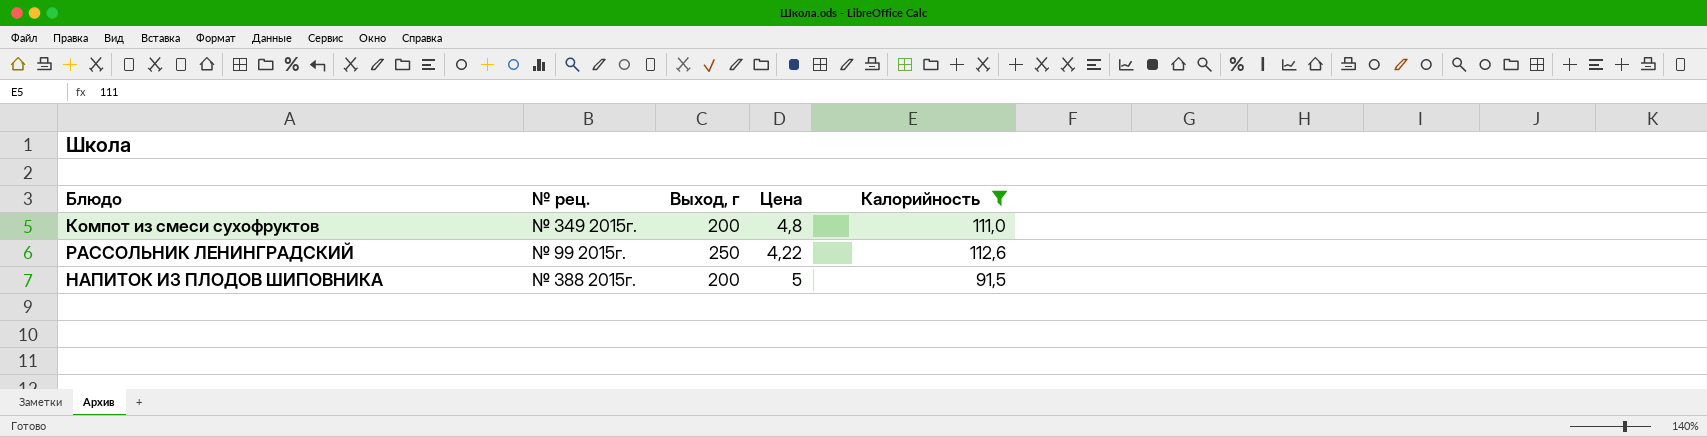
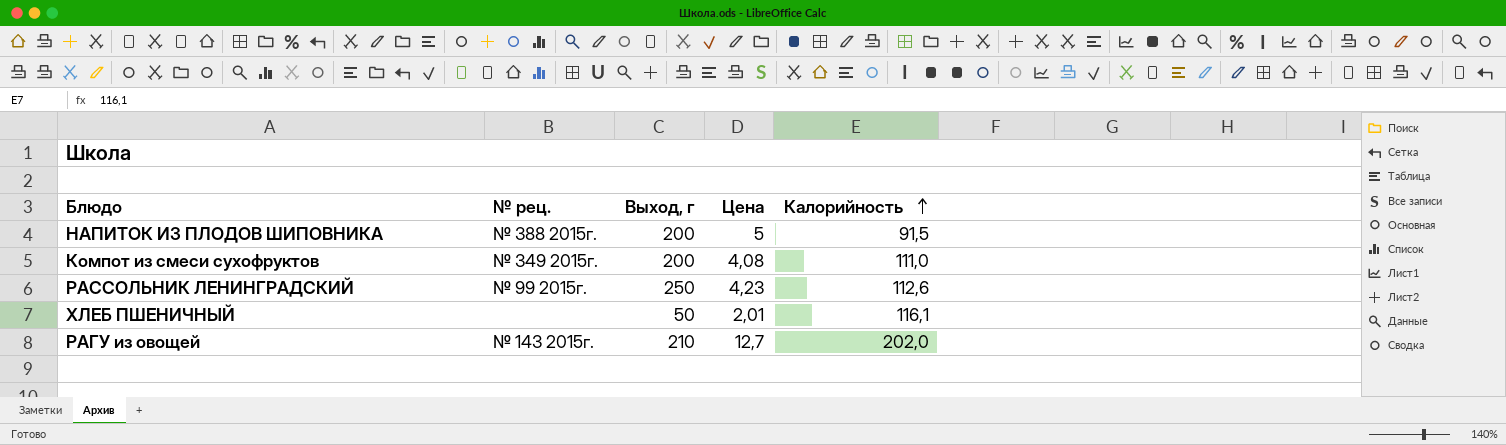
filter: Калорийность <= 112,6 -> none
row order: none -> Калорийность ascending
Компот из смеси сухофруктов | Цена: 4,8 -> 4,08
РАССОЛЬНИК ЛЕНИНГРАДСКИЙ | Цена: 4,22 -> 4,23

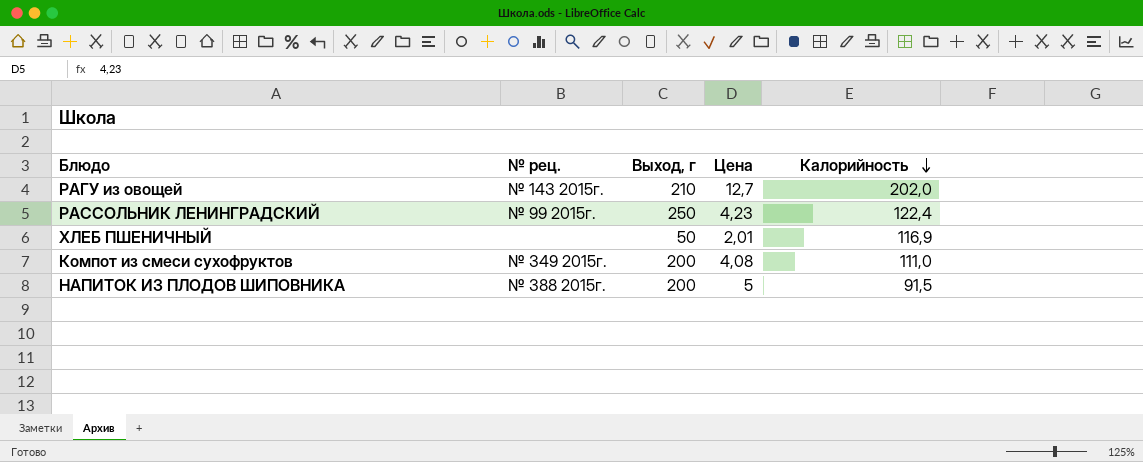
row order: Калорийность ascending -> Калорийность descending
РАССОЛЬНИК ЛЕНИНГРАДСКИЙ | Калорийность: 112,6 -> 122,4
ХЛЕБ ПШЕНИЧНЫЙ | Калорийность: 116,1 -> 116,9

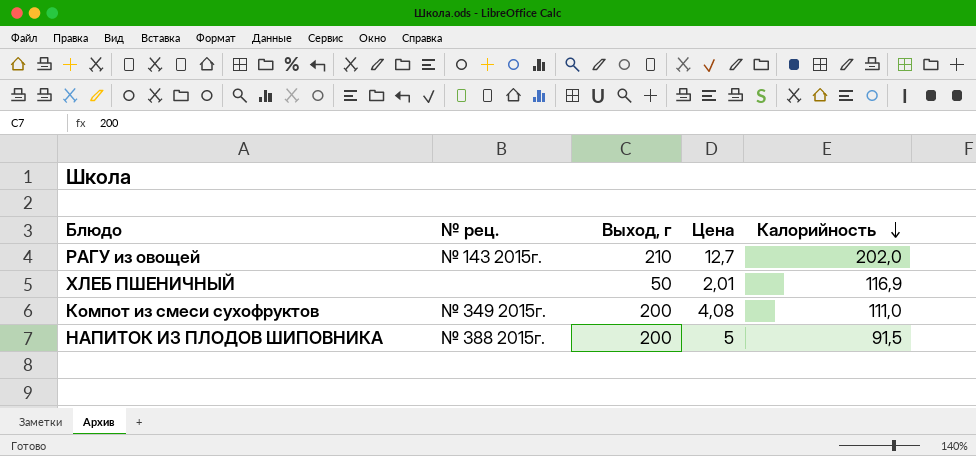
row РАССОЛЬНИК ЛЕНИНГРАДСКИЙ: № 99 2015г. | 250 | 4,23 | 122,4 -> none

